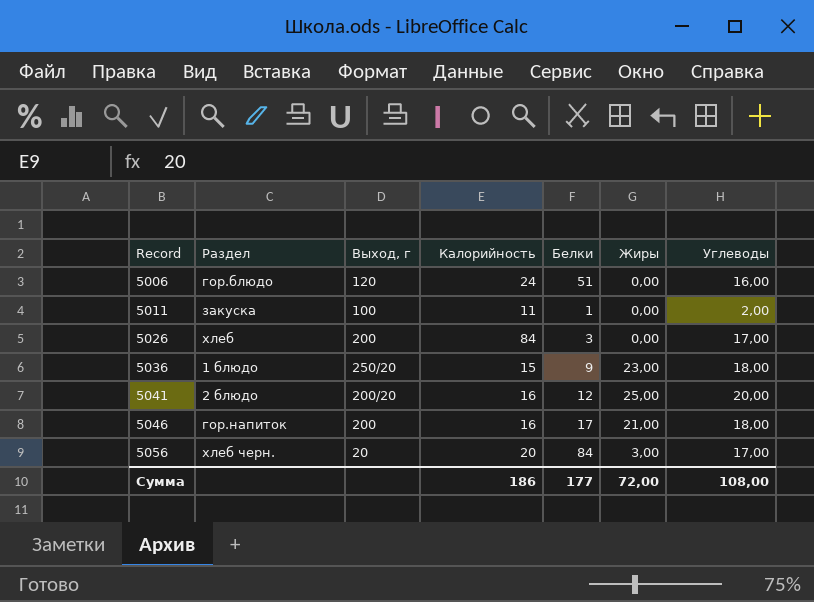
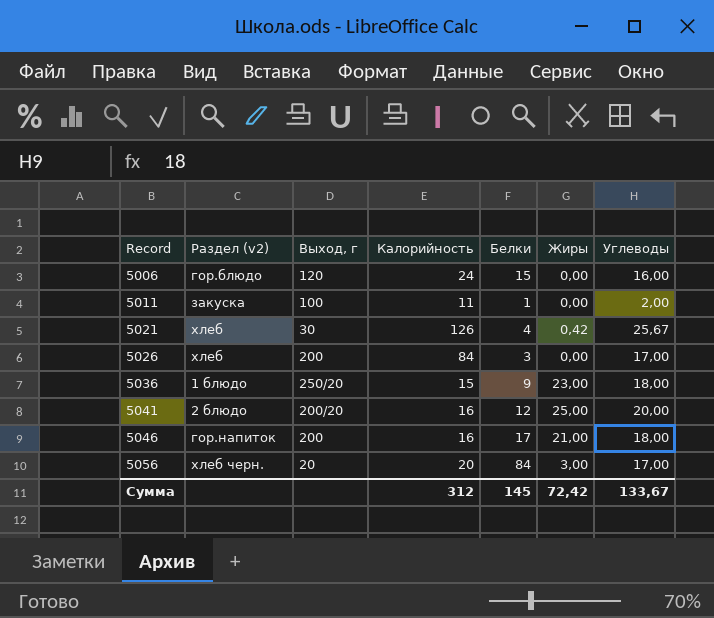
column name: Раздел -> Раздел (v2)
5006 | Белки: 51 -> 15
row 5021: none -> хлеб | 30 | 126 | 4 | 0,42 | 25,67
Сумма | Калорийность: 186 -> 312
Сумма | Белки: 177 -> 145
Сумма | Жиры: 72,00 -> 72,42
Сумма | Углеводы: 108,00 -> 133,67

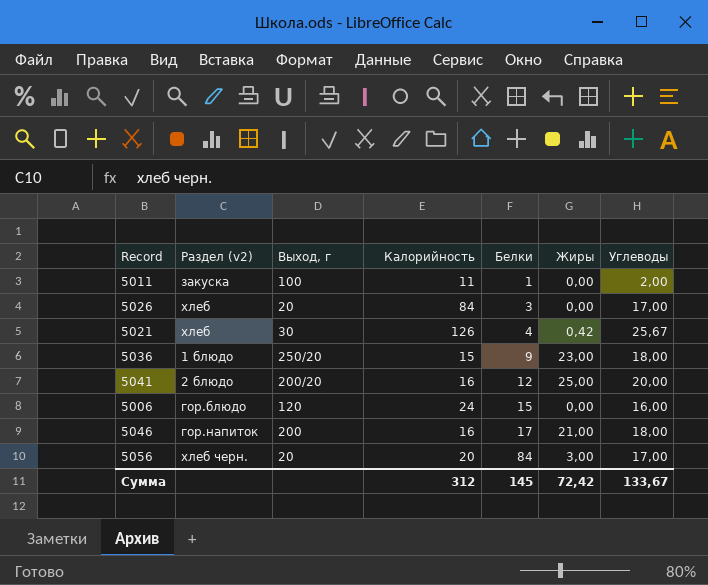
row order: Record ascending -> Белки ascending
5026 | Выход, г: 200 -> 20

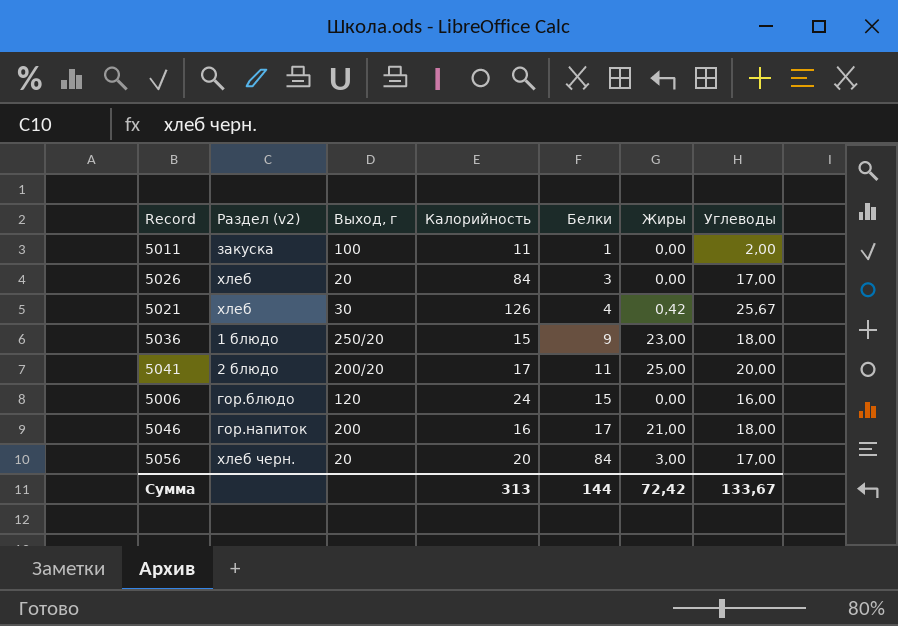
5041 | Калорийность: 16 -> 17
5041 | Белки: 12 -> 11
Сумма | Калорийность: 312 -> 313
Сумма | Белки: 145 -> 144

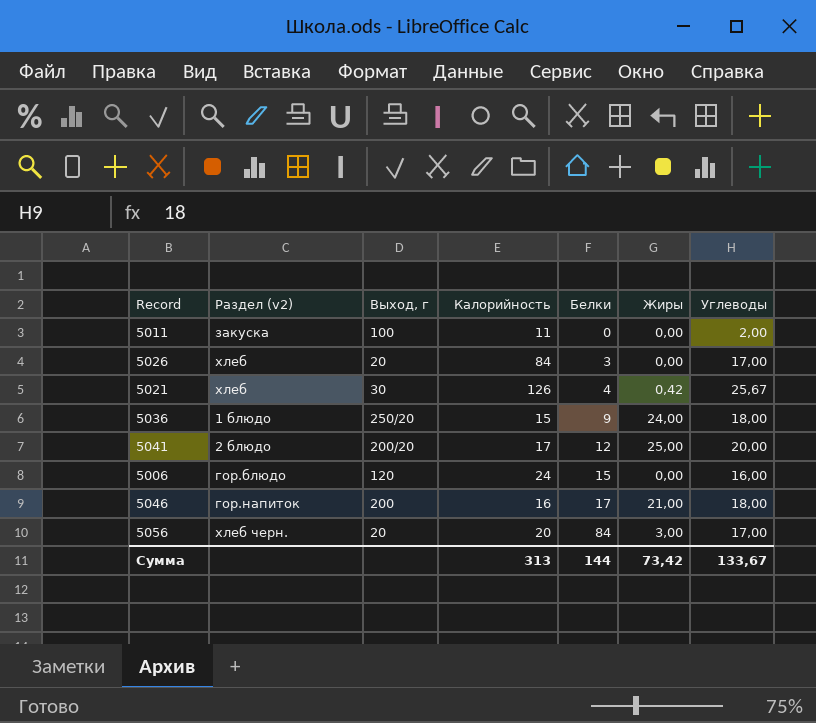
5011 | Белки: 1 -> 0
5036 | Жиры: 23,00 -> 24,00
5041 | Белки: 11 -> 12
Сумма | Жиры: 72,42 -> 73,42

